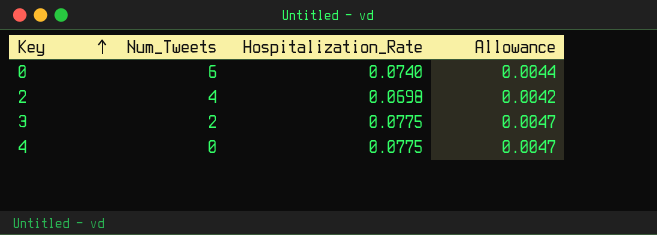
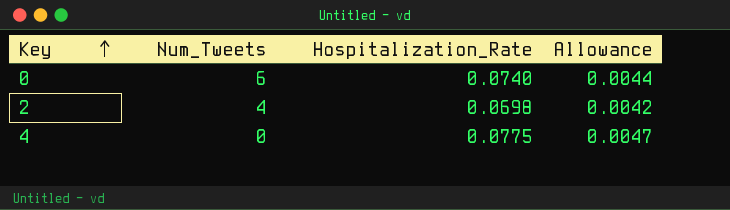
row 3: 2 | 0.0775 | 0.0047 -> none

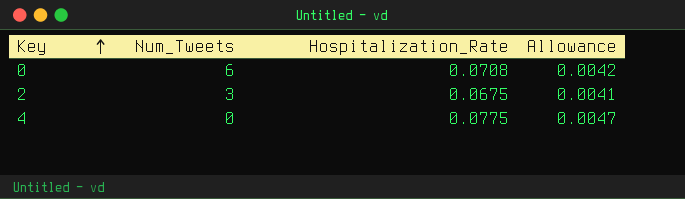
0 | Hospitalization_Rate: 0.0740 -> 0.0708
0 | Allowance: 0.0044 -> 0.0042
2 | Num_Tweets: 4 -> 3
2 | Hospitalization_Rate: 0.0698 -> 0.0675
2 | Allowance: 0.0042 -> 0.0041

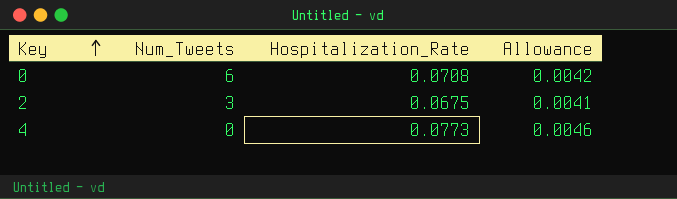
4 | Hospitalization_Rate: 0.0775 -> 0.0773
4 | Allowance: 0.0047 -> 0.0046

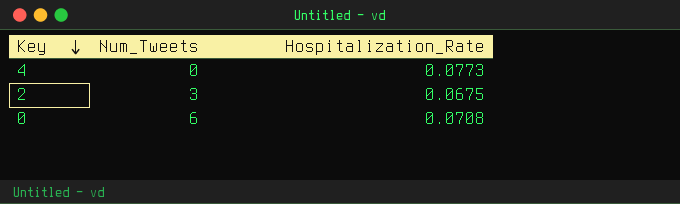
row order: Key ascending -> Key descending
column Allowance | formula: [Hospitalization_Rate] * 0.06 -> none

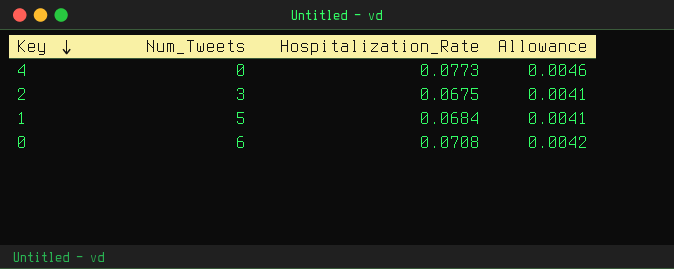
column Allowance | formula: none -> [Hospitalization_Rate] * 0.06
row 1: none -> 5 | 0.0684 | 0.0041

